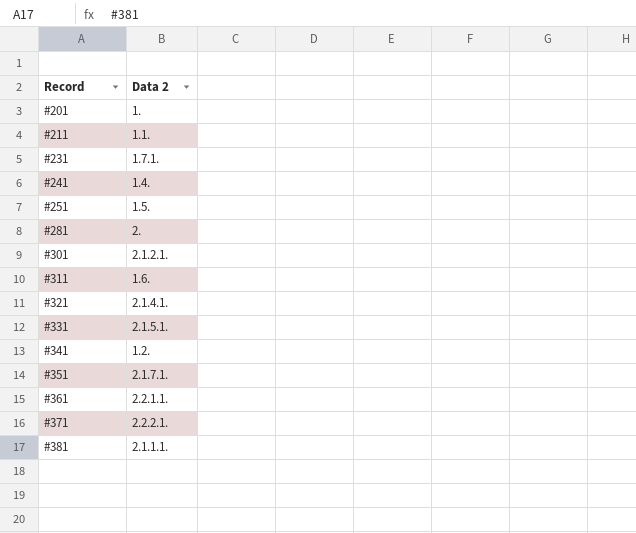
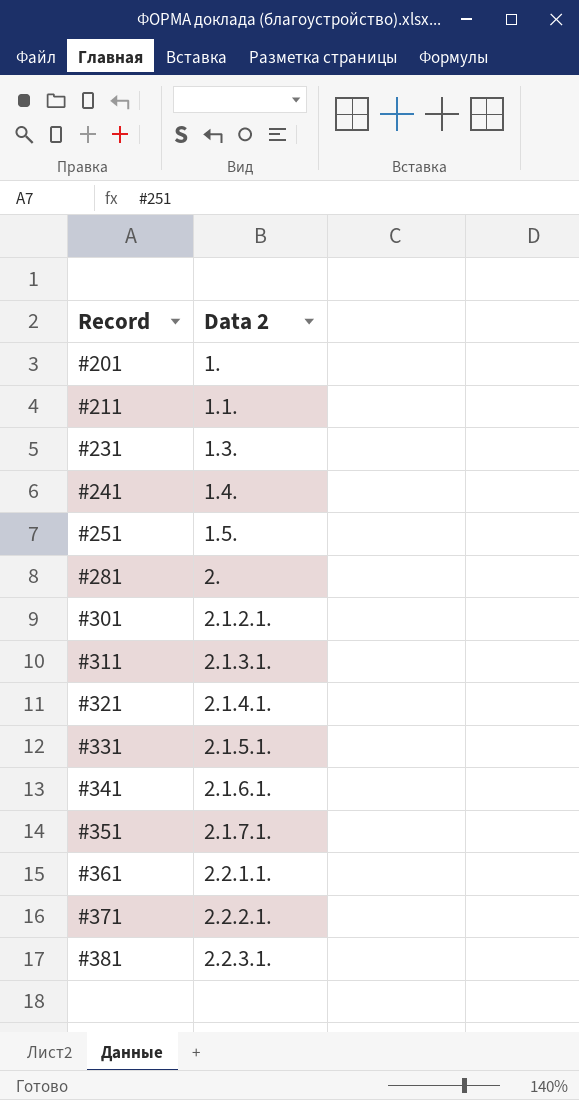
#231 | Data 2: 1.7.1. -> 1.3.
#311 | Data 2: 1.6. -> 2.1.3.1.
#341 | Data 2: 1.2. -> 2.1.6.1.
#381 | Data 2: 2.1.1.1. -> 2.2.3.1.

